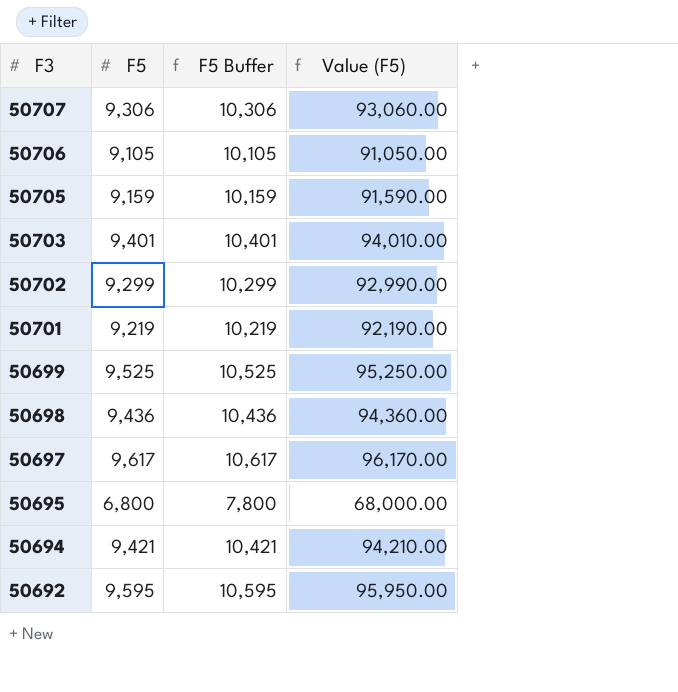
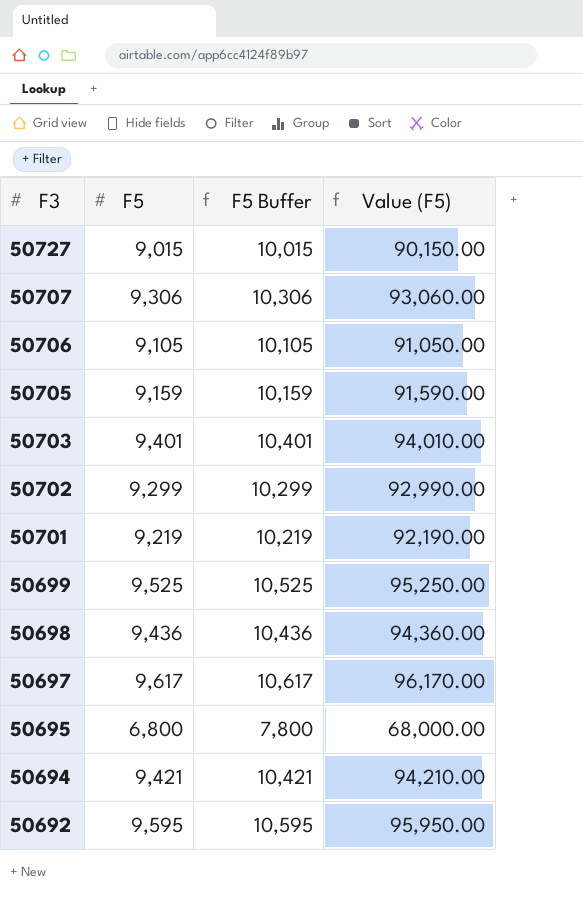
row 50727: none -> 9,015 | 10,015 | 90,150.00

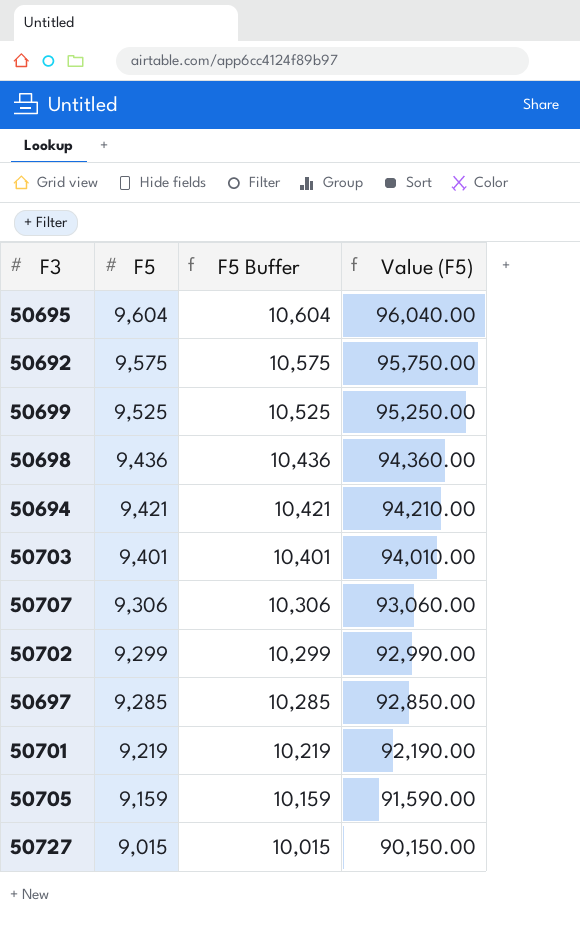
row order: F3 descending -> F5 descending
row 50706: 9,105 | 10,105 | 91,050.00 -> none
50695 | F5: 6,800 -> 9,604
50695 | F5 Buffer: 7,800 -> 10,604
50695 | Value (F5): 68,000.00 -> 96,040.00
50692 | F5: 9,595 -> 9,575
50692 | F5 Buffer: 10,595 -> 10,575
50692 | Value (F5): 95,950.00 -> 95,750.00
50697 | F5: 9,617 -> 9,285
50697 | F5 Buffer: 10,617 -> 10,285
50697 | Value (F5): 96,170.00 -> 92,850.00

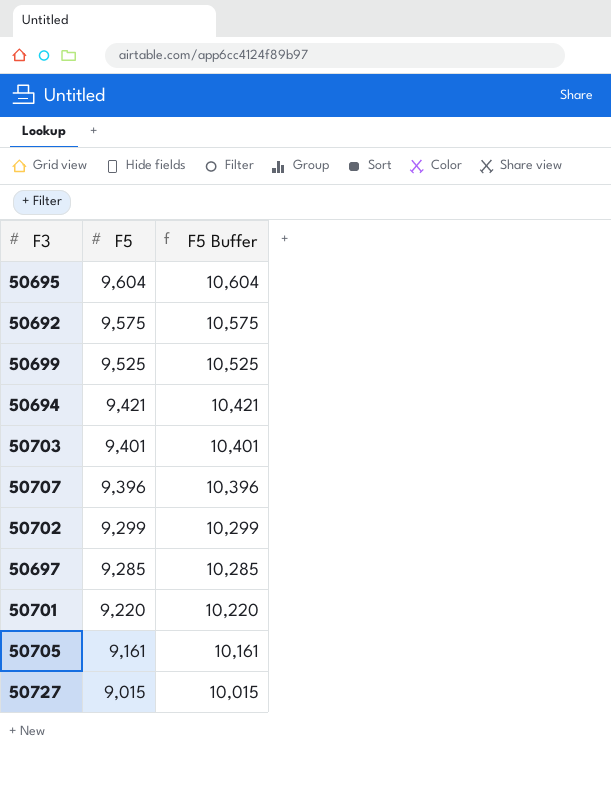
column Value (F5) | formula: [F5] * 10 -> none
row 50698: 9,436 | 10,436 | 94,360.00 -> none
50707 | F5: 9,306 -> 9,396
50707 | F5 Buffer: 10,306 -> 10,396
50701 | F5: 9,219 -> 9,220
50701 | F5 Buffer: 10,219 -> 10,220
50705 | F5: 9,159 -> 9,161
50705 | F5 Buffer: 10,159 -> 10,161

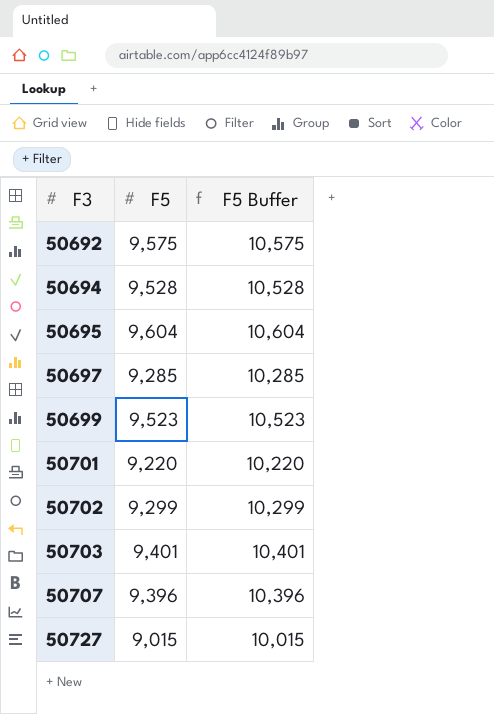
row order: F5 descending -> F3 ascending
row 50705: 9,161 | 10,161 -> none
50694 | F5: 9,421 -> 9,528
50694 | F5 Buffer: 10,421 -> 10,528
50699 | F5: 9,525 -> 9,523
50699 | F5 Buffer: 10,525 -> 10,523

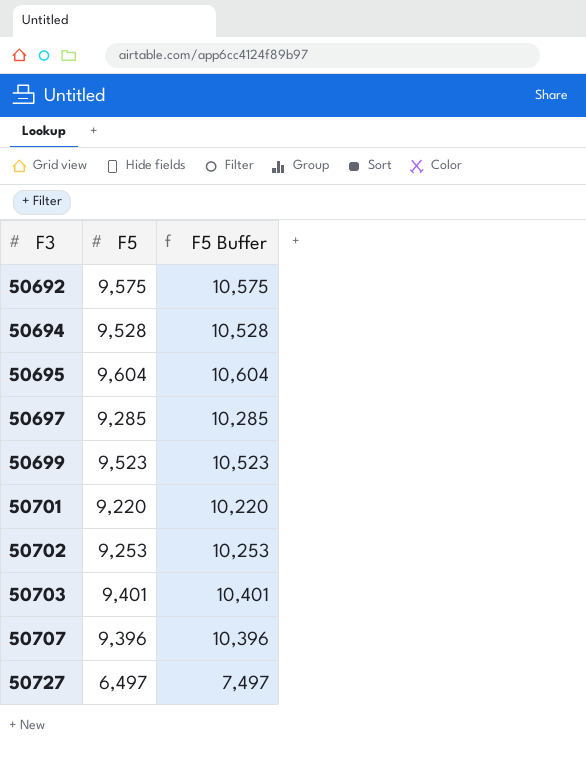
50702 | F5: 9,299 -> 9,253
50702 | F5 Buffer: 10,299 -> 10,253
50727 | F5: 9,015 -> 6,497
50727 | F5 Buffer: 10,015 -> 7,497

